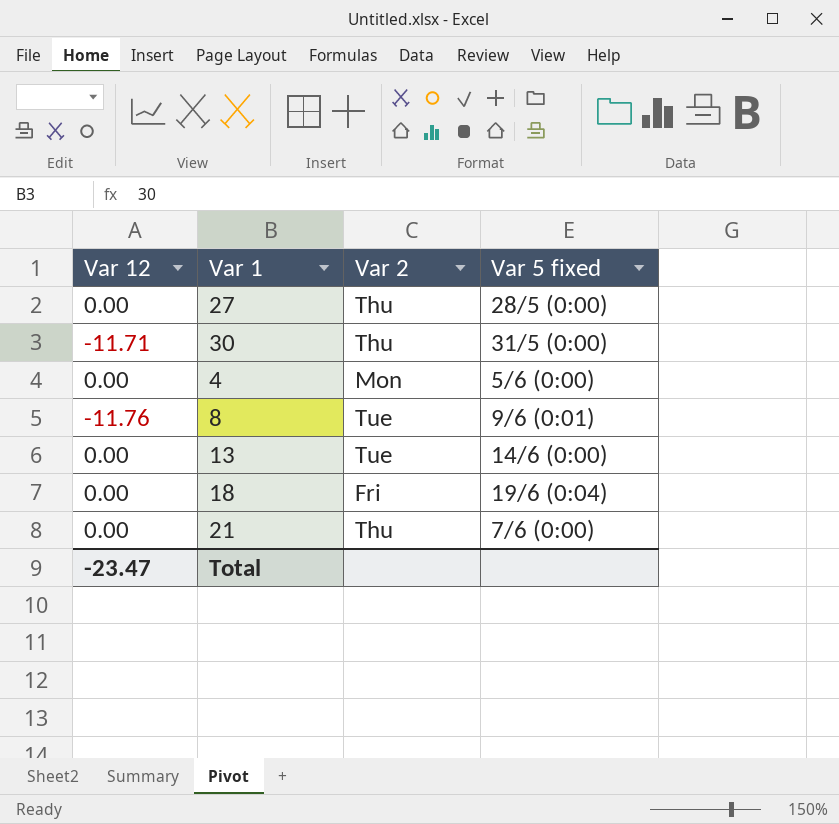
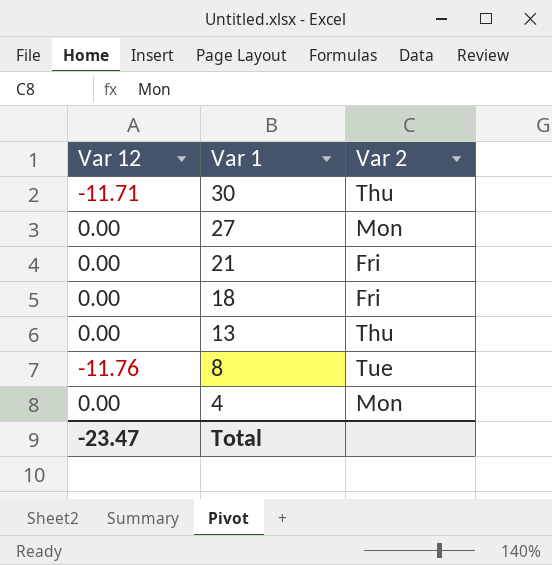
row order: none -> Var 1 descending
column Var 5 fixed | position: 4 -> none
27 | Var 2: Thu -> Mon
21 | Var 2: Thu -> Fri
13 | Var 2: Tue -> Thu

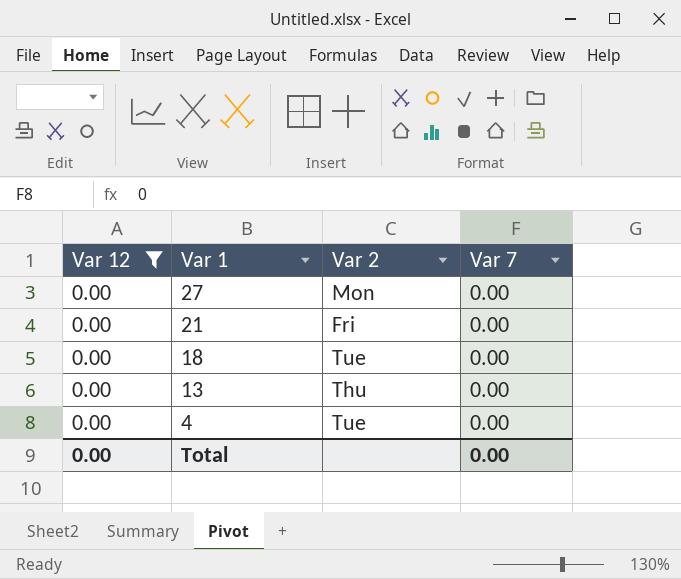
filter: none -> Var 12 = 0.00
column Var 7 | position: none -> 4
18 | Var 2: Fri -> Tue
4 | Var 2: Mon -> Tue
Total | Var 12: -23.47 -> 0.00

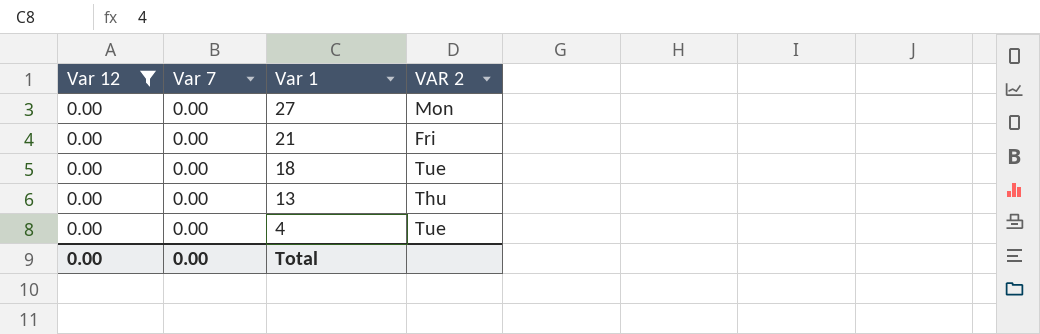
column Var 7 | position: 4 -> 2
column name: Var 2 -> VAR 2

